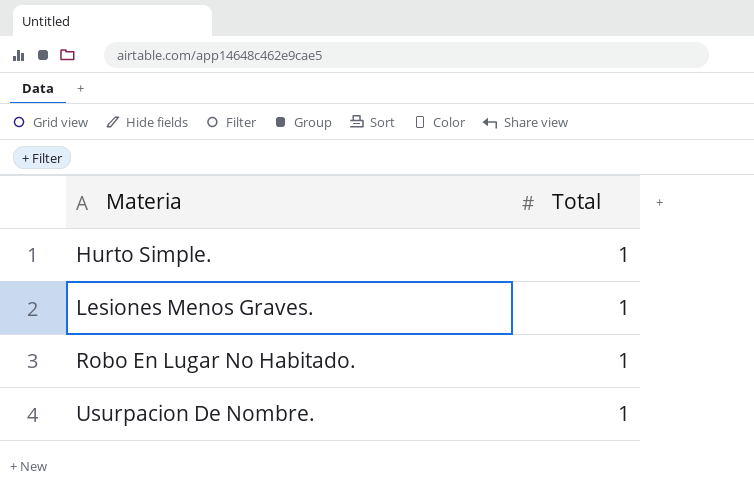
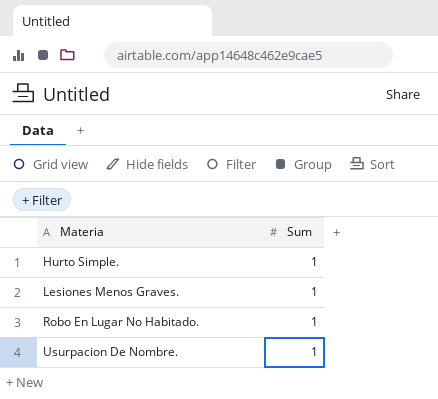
column name: Total -> Sum

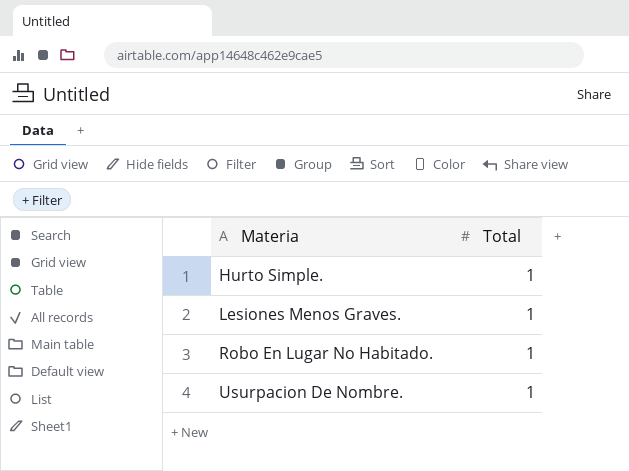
column name: Sum -> Total

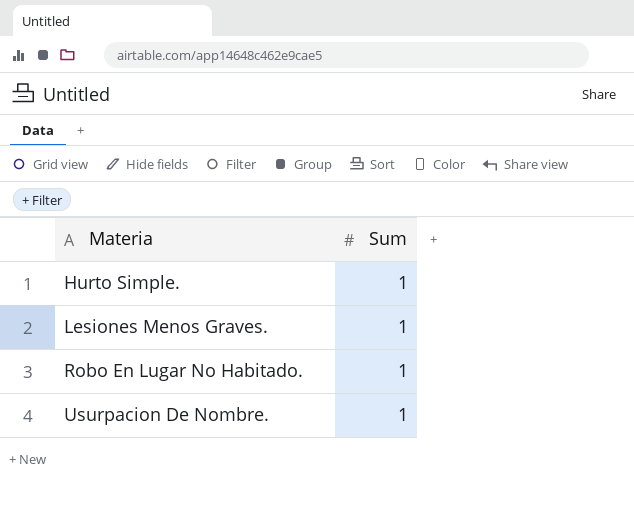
column name: Total -> Sum

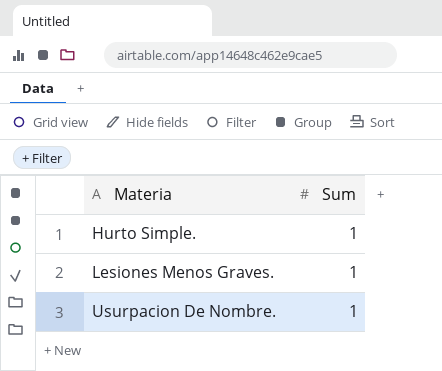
row Robo En Lugar No Habitado.: 1 -> none

